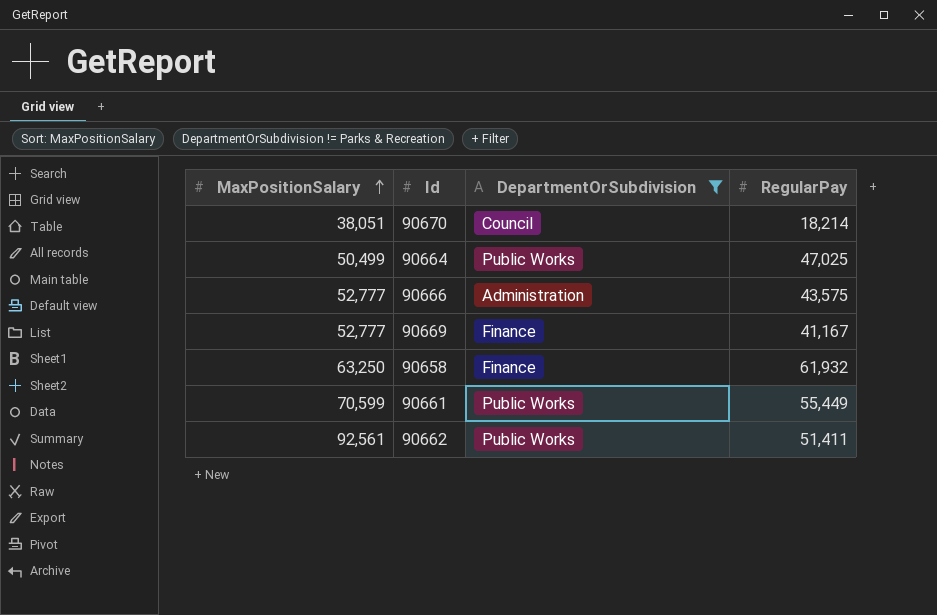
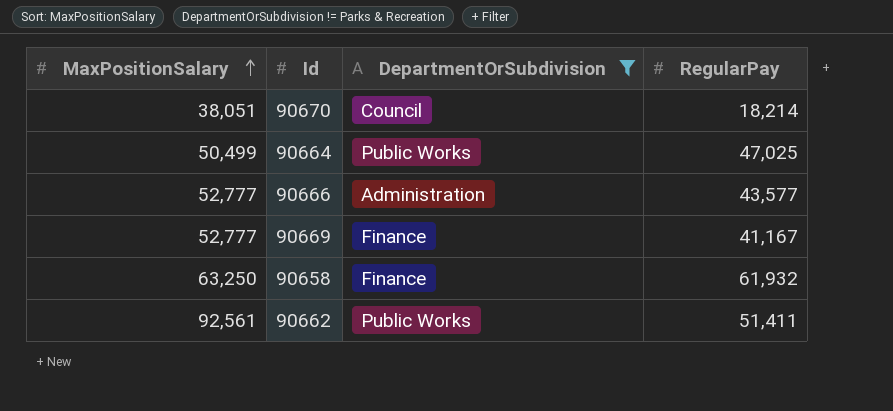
row 90661: 70,599 | Public Works | 55,449 -> none
90666 | RegularPay: 43,575 -> 43,577

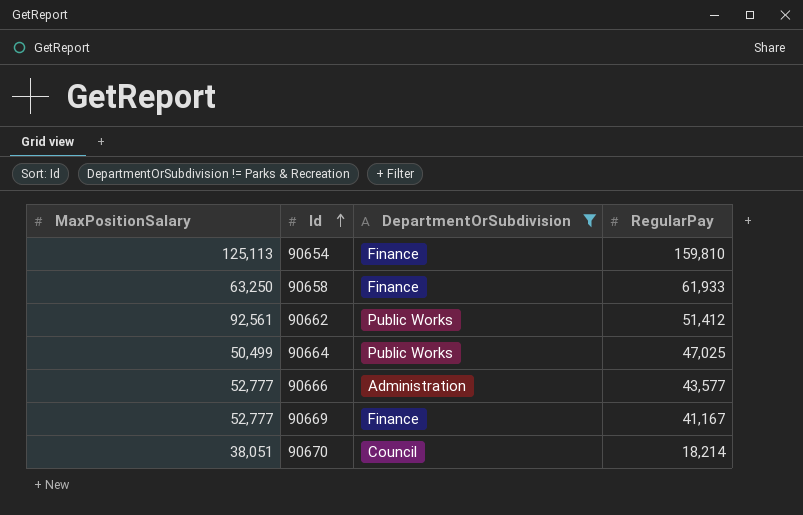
row order: MaxPositionSalary ascending -> Id ascending
row 90654: none -> 125,113 | Finance | 159,810
90658 | RegularPay: 61,932 -> 61,933
90662 | RegularPay: 51,411 -> 51,412

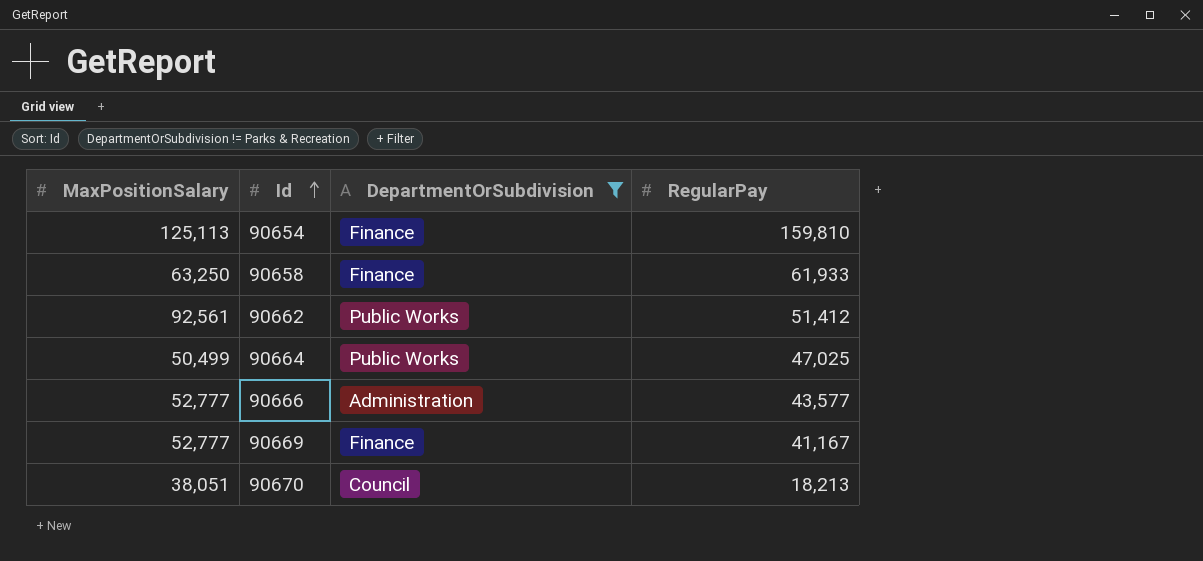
90670 | RegularPay: 18,214 -> 18,213

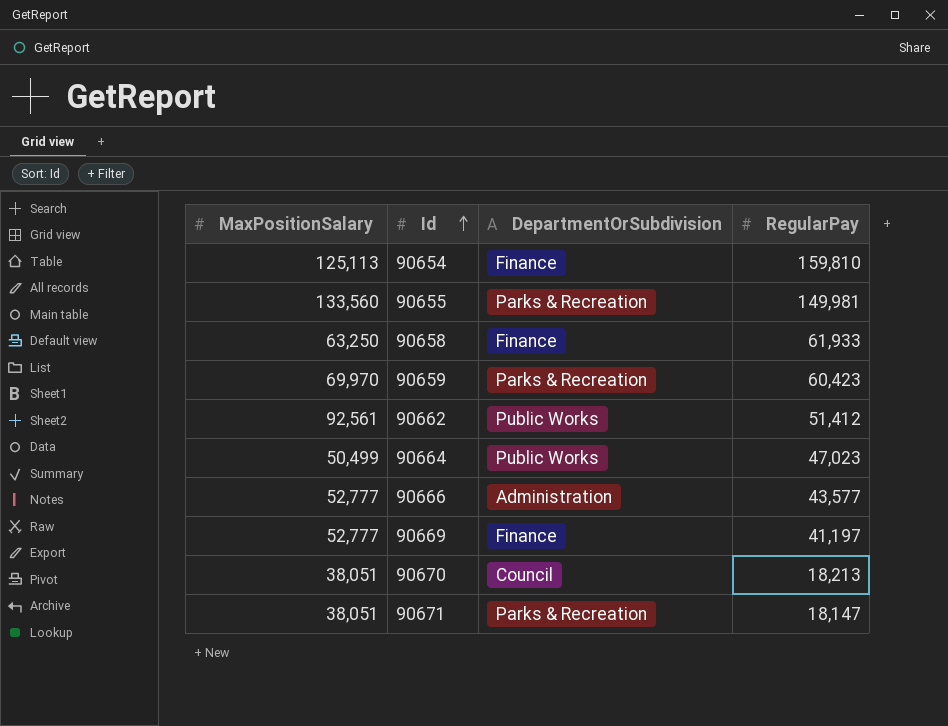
filter: DepartmentOrSubdivision != Parks & Recreation -> none
90664 | RegularPay: 47,025 -> 47,023
90669 | RegularPay: 41,167 -> 41,197

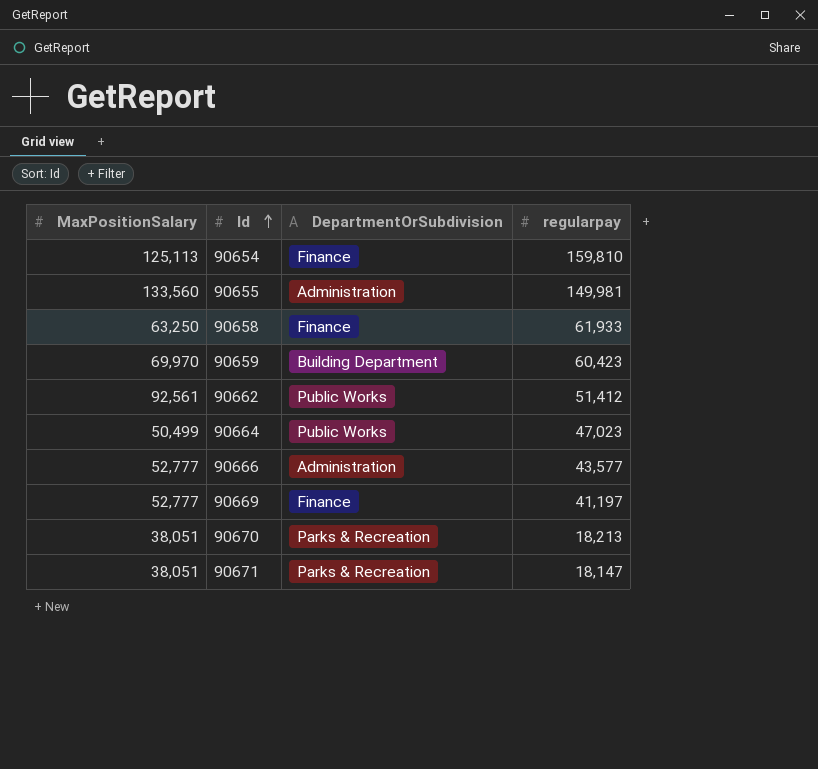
column name: RegularPay -> regularpay
90655 | DepartmentOrSubdivision: Parks & Recreation -> Administration
90659 | DepartmentOrSubdivision: Parks & Recreation -> Building Department
90670 | DepartmentOrSubdivision: Council -> Parks & Recreation

